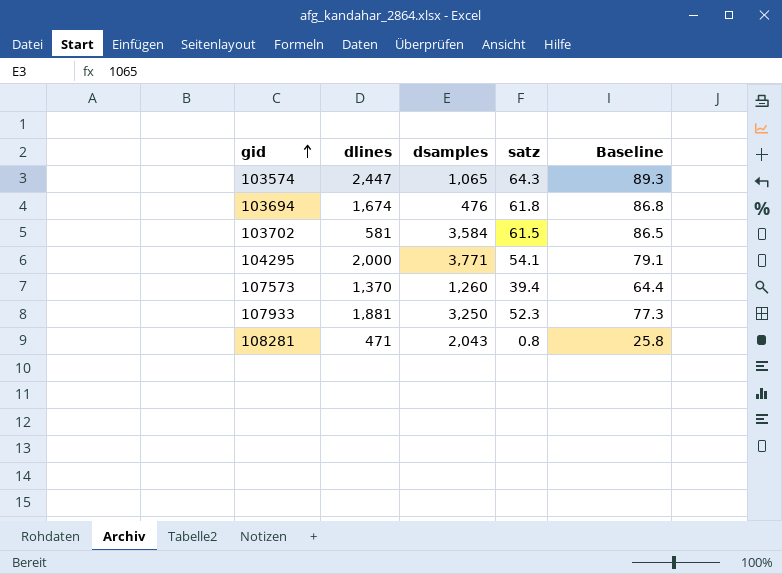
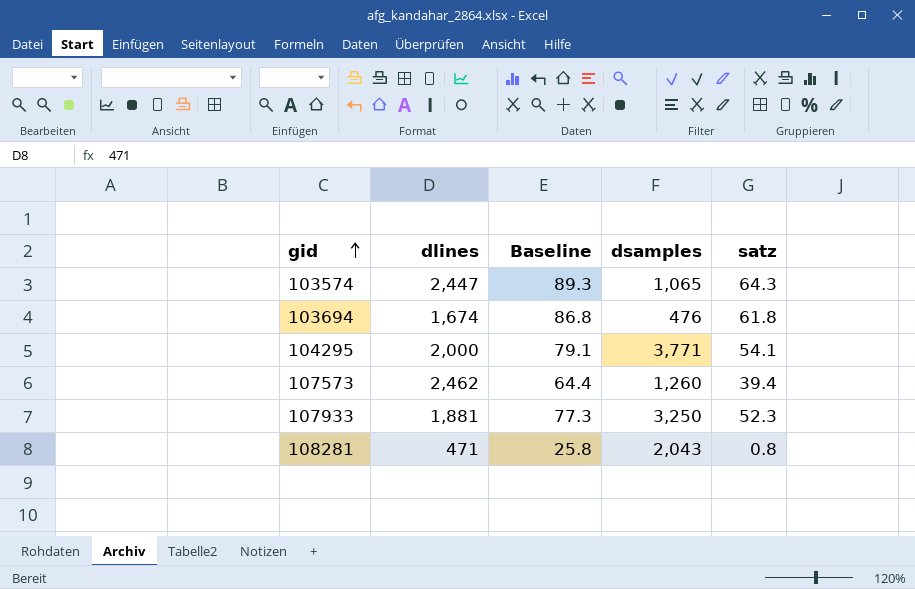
column Baseline | position: 5 -> 3
row 103702: 581 | 3,584 | 61.5 | 86.5 -> none
107573 | dlines: 1,370 -> 2,462

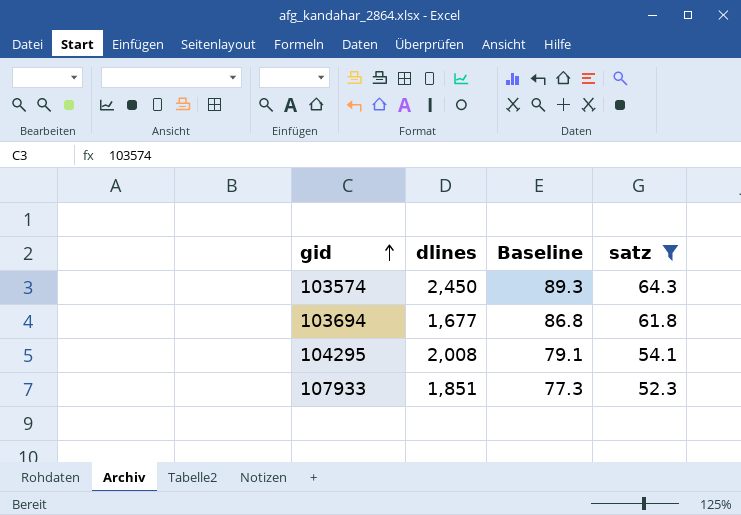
filter: none -> satz >= 52.3
column dsamples | position: 4 -> none
103574 | dlines: 2,447 -> 2,450
103694 | dlines: 1,674 -> 1,677
104295 | dlines: 2,000 -> 2,008
107933 | dlines: 1,881 -> 1,851

